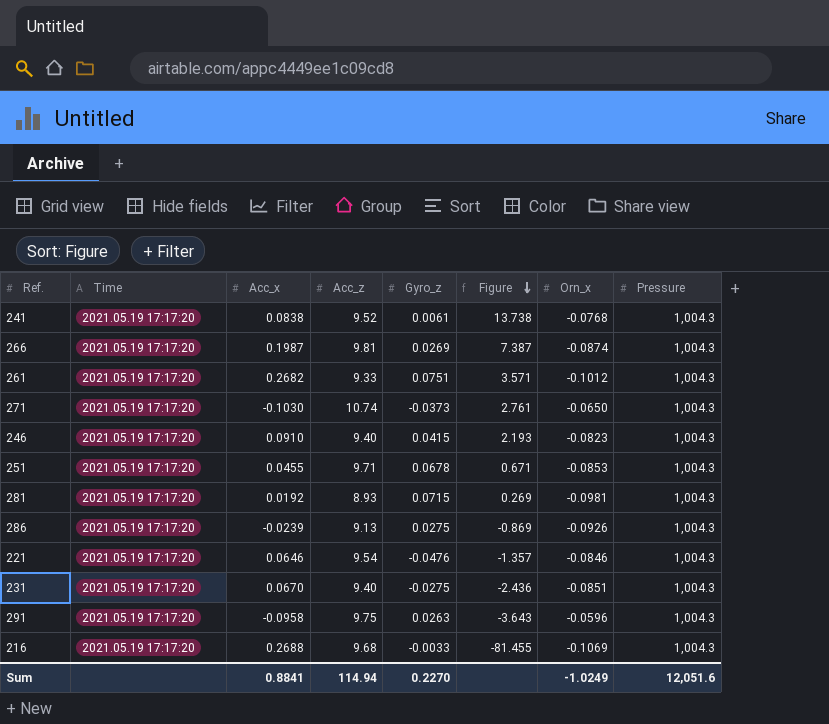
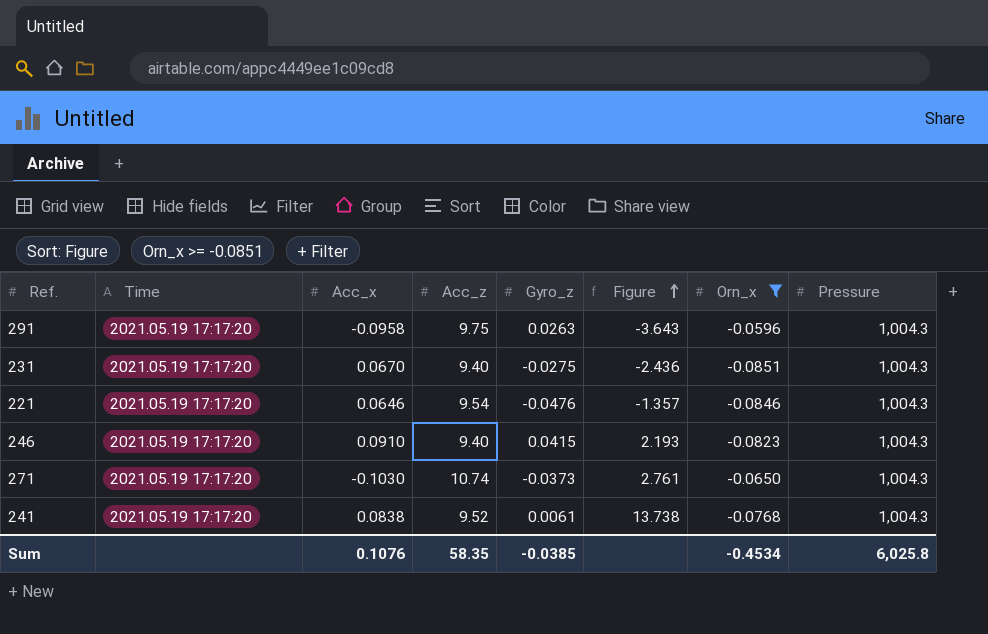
filter: none -> Orn_x >= -0.0851
row order: Figure descending -> Figure ascending
Sum | Acc_x: 0.8841 -> 0.1076
Sum | Acc_z: 114.94 -> 58.35
Sum | Gyro_z: 0.2270 -> -0.0385
Sum | Orn_x: -1.0249 -> -0.4534
Sum | Pressure: 12,051.6 -> 6,025.8

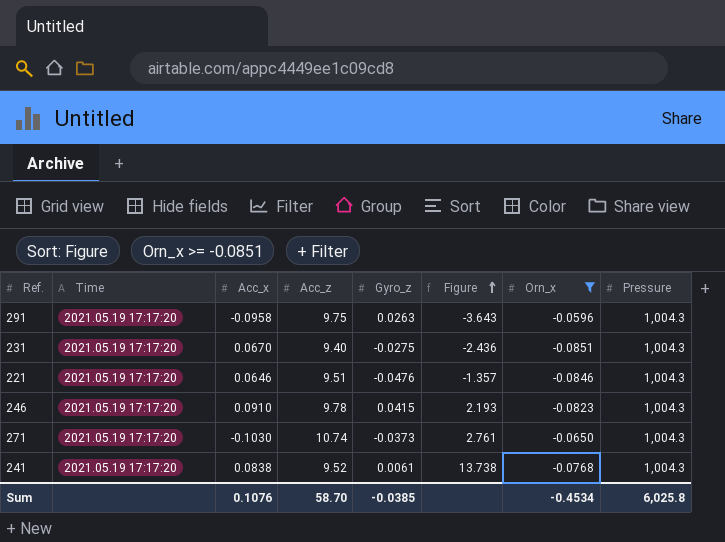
221 | Acc_z: 9.54 -> 9.51
246 | Acc_z: 9.40 -> 9.78
Sum | Acc_z: 58.35 -> 58.70

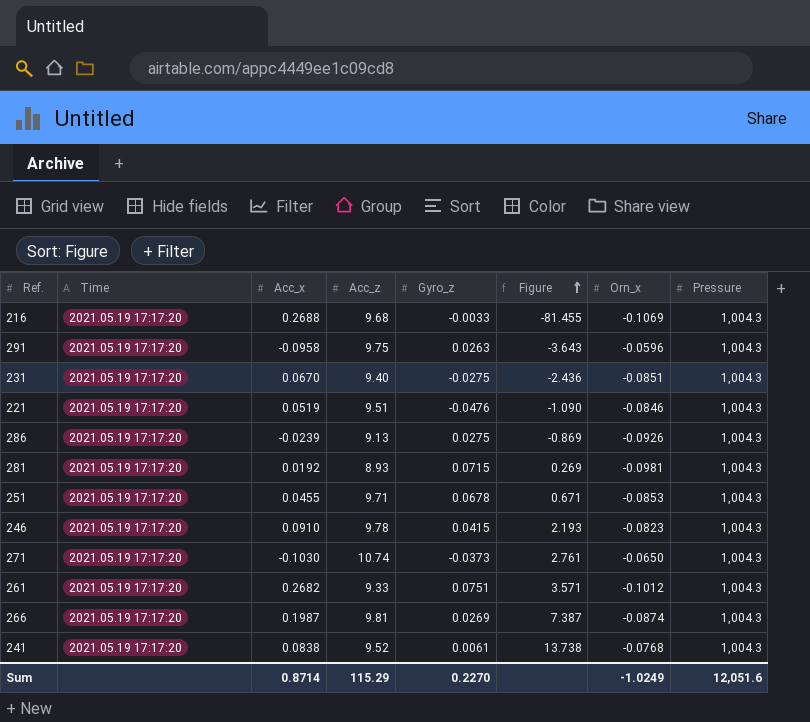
filter: Orn_x >= -0.0851 -> none
221 | Acc_x: 0.0646 -> 0.0519
221 | Figure: -1.357 -> -1.090
Sum | Acc_x: 0.1076 -> 0.8714
Sum | Acc_z: 58.70 -> 115.29
Sum | Gyro_z: -0.0385 -> 0.2270
Sum | Orn_x: -0.4534 -> -1.0249
Sum | Pressure: 6,025.8 -> 12,051.6

